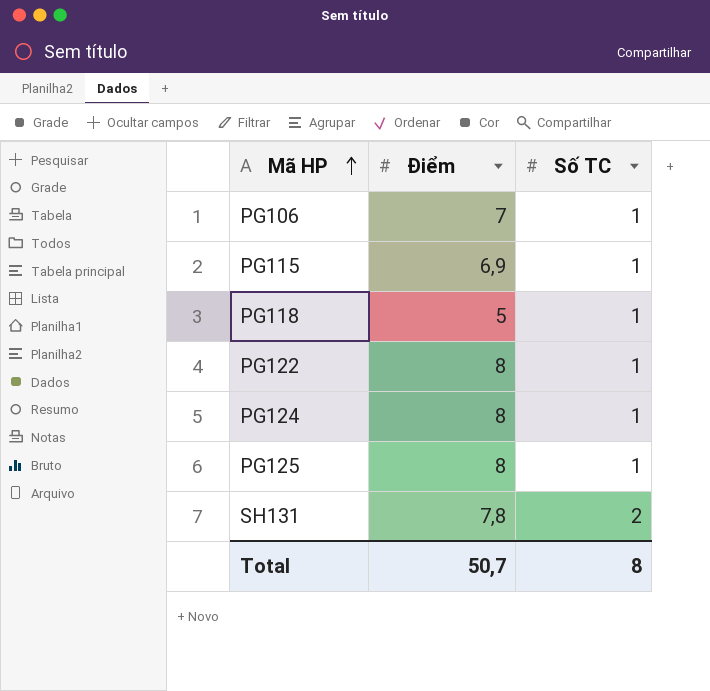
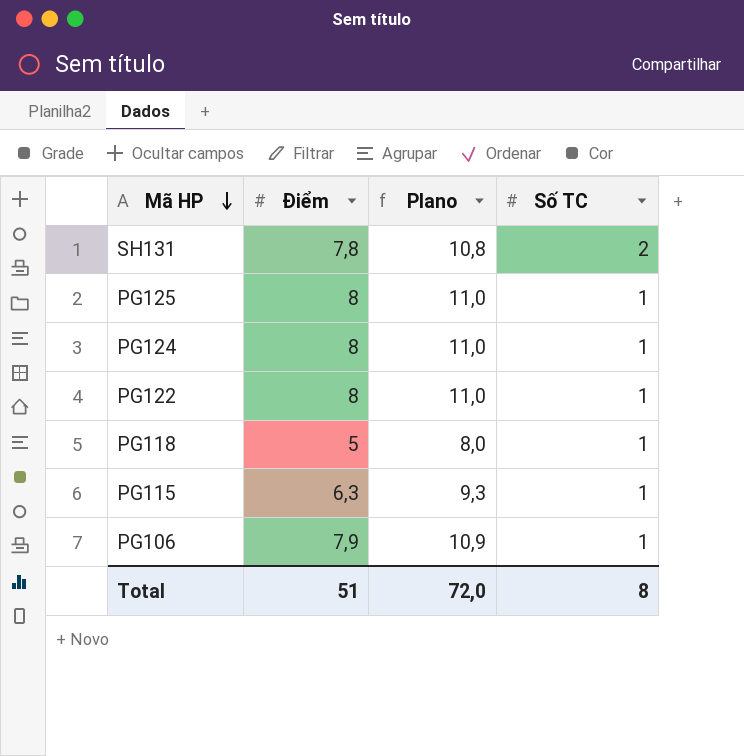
row order: Mã HP ascending -> Mã HP descending
column Plano | formula: none -> [Điểm] + 3
PG115 | Điểm: 6,9 -> 6,3
PG106 | Điểm: 7 -> 7,9
Total | Điểm: 50,7 -> 51

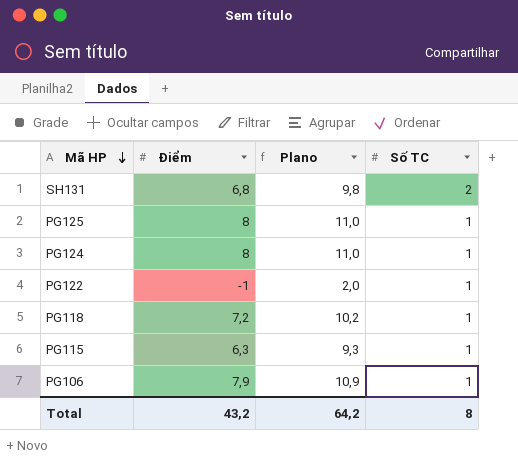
SH131 | Điểm: 7,8 -> 6,8
SH131 | Plano: 10,8 -> 9,8
PG122 | Điểm: 8 -> -1
PG122 | Plano: 11,0 -> 2,0
PG118 | Điểm: 5 -> 7,2
PG118 | Plano: 8,0 -> 10,2
Total | Điểm: 51 -> 43,2
Total | Plano: 72,0 -> 64,2

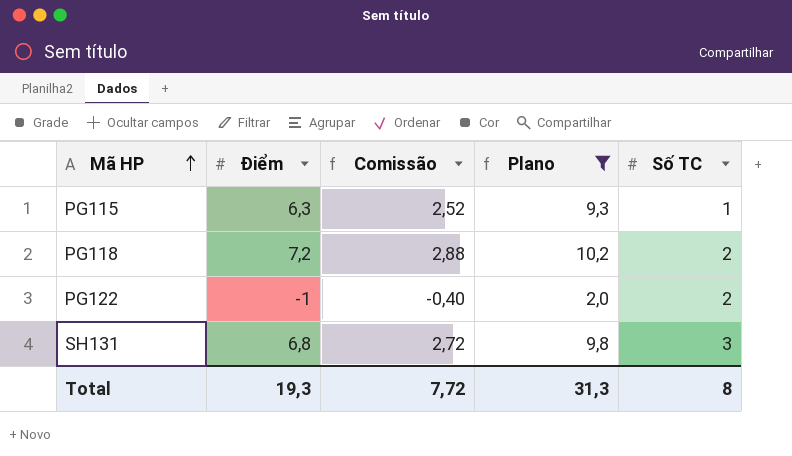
filter: none -> Plano <= 10,2
row order: Mã HP descending -> Mã HP ascending
column Comissão | formula: none -> [Điểm] * 0,4
PG118 | Số TC: 1 -> 2
PG122 | Số TC: 1 -> 2
SH131 | Số TC: 2 -> 3
Total | Điểm: 43,2 -> 19,3
Total | Plano: 64,2 -> 31,3

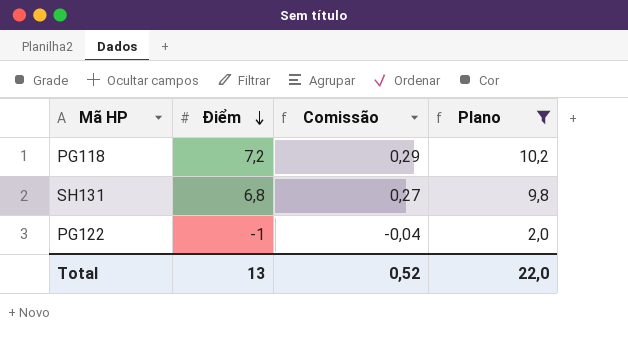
row order: Mã HP ascending -> Điểm descending
column Số TC | position: 5 -> none
column Comissão | formula: [Điểm] * 0,4 -> [Điểm] * 0,04
row PG115: 6,3 | 2,52 | 9,3 | 1 -> none
Total | Điểm: 19,3 -> 13
Total | Comissão: 7,72 -> 0,52
Total | Plano: 31,3 -> 22,0

